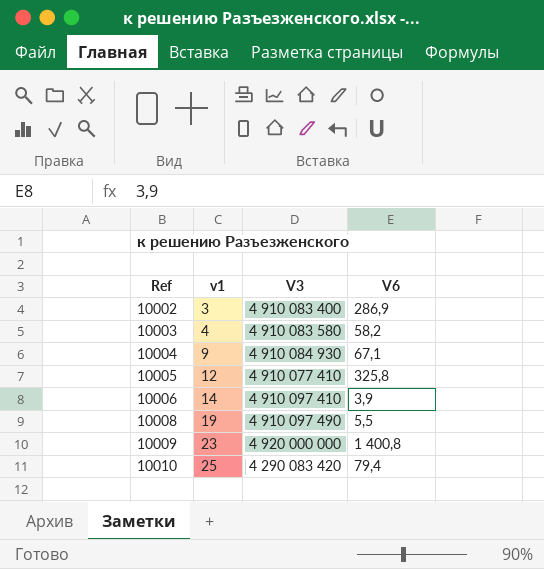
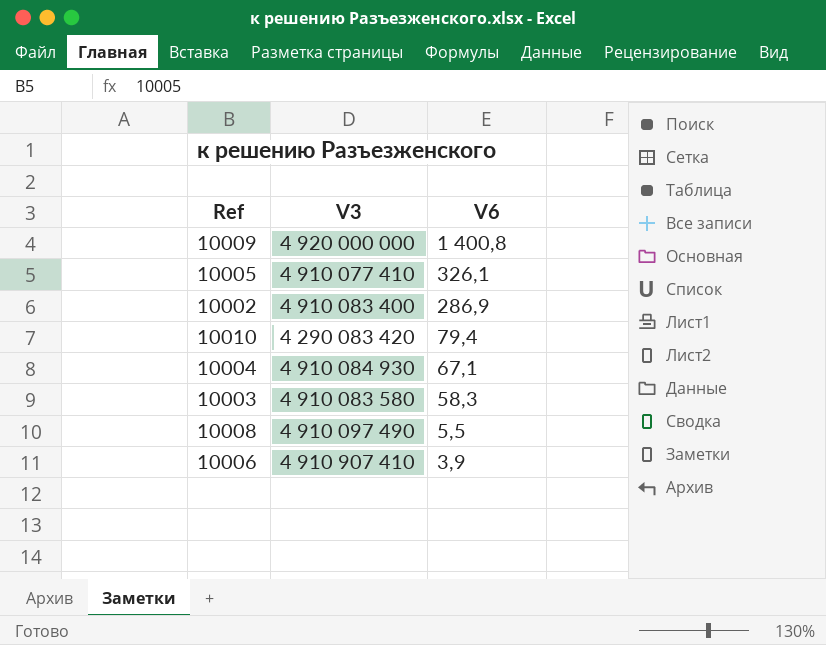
row order: Ref ascending -> V6 descending
column v1 | position: 2 -> none
10005 | V6: 325,8 -> 326,1
10003 | V6: 58,2 -> 58,3
10006 | V3: 4 910 097 410 -> 4 910 907 410

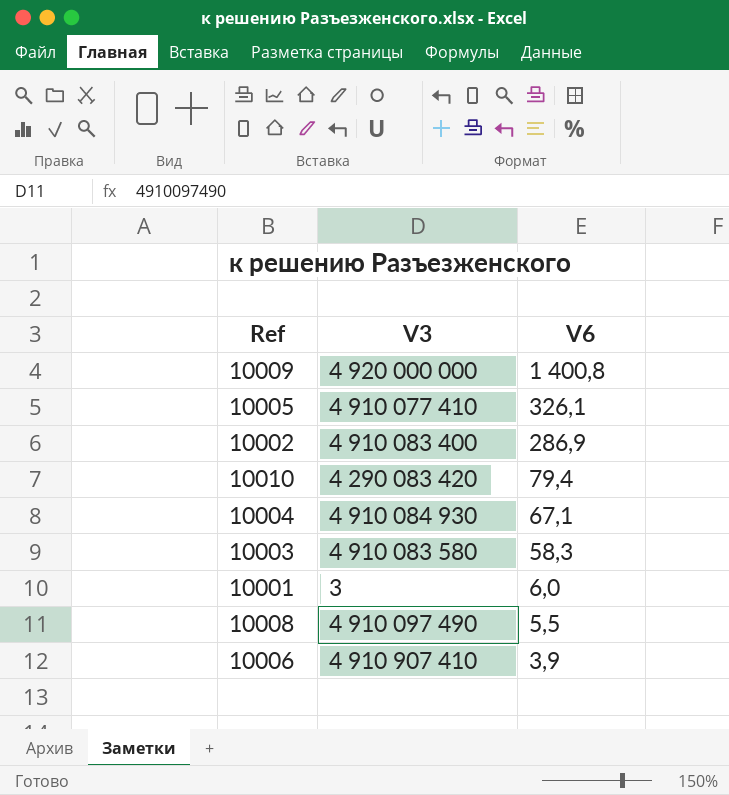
row 10001: none -> 3 | 6,0

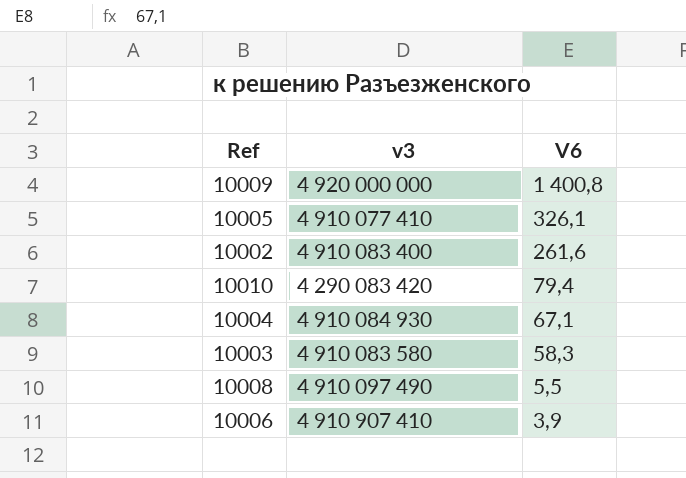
column name: V3 -> v3
row 10001: 3 | 6,0 -> none
10002 | V6: 286,9 -> 261,6

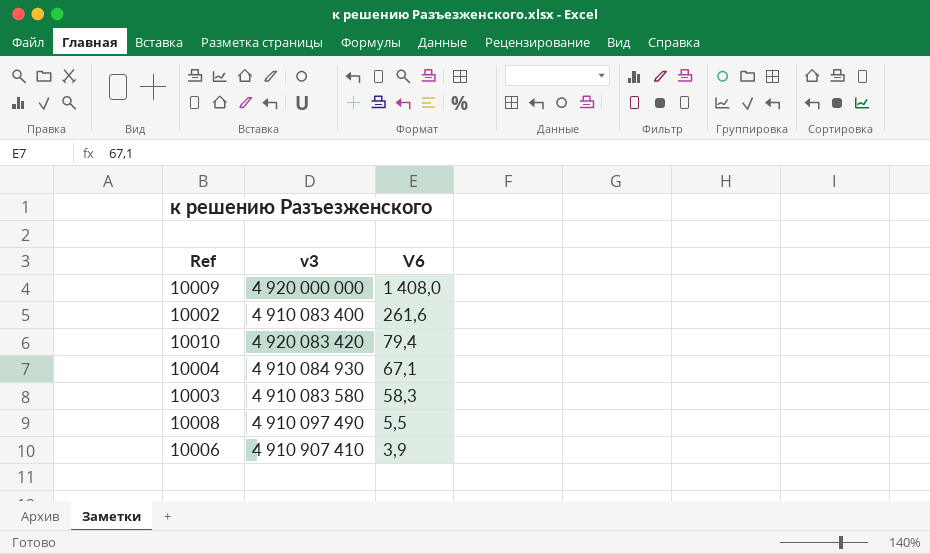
row 10005: 4 910 077 410 | 326,1 -> none
10009 | V6: 1 400,8 -> 1 408,0
10010 | v3: 4 290 083 420 -> 4 920 083 420

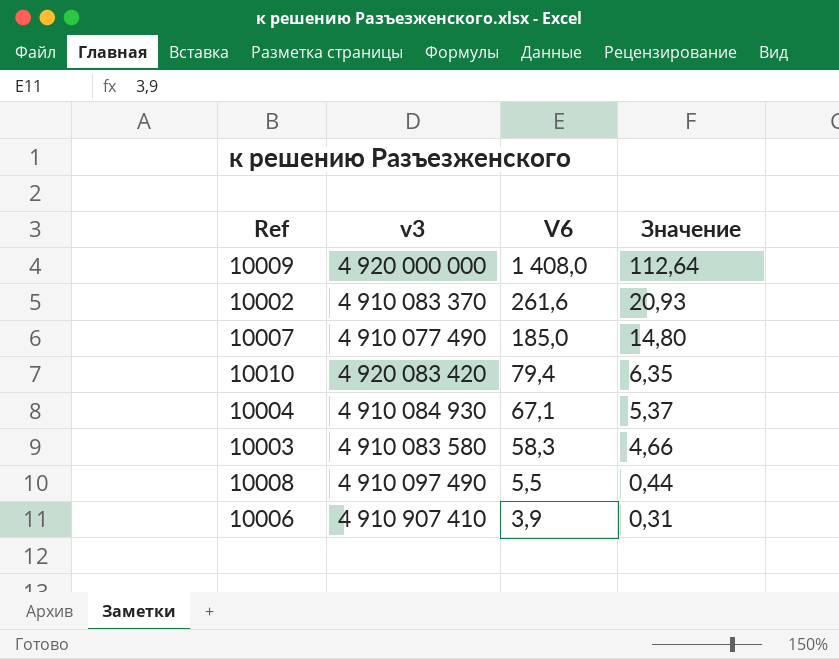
column Значение | formula: none -> [V6] * 0,08
10002 | v3: 4 910 083 400 -> 4 910 083 370
row 10007: none -> 4 910 077 490 | 185,0 | 14,80

